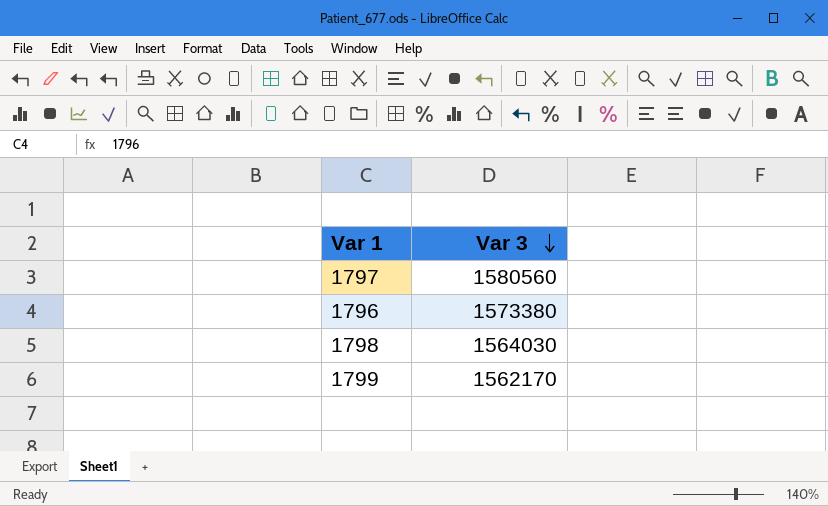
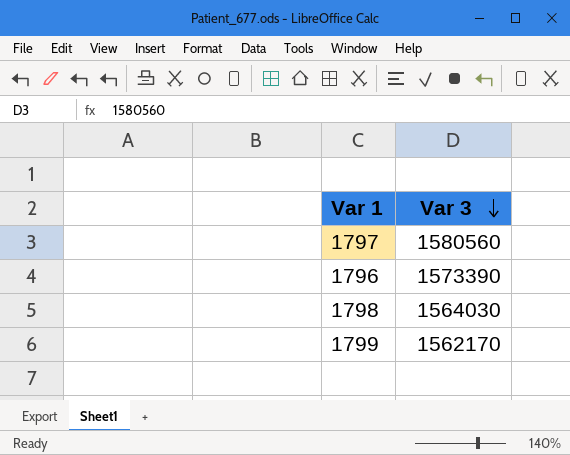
1796 | Var 3: 1573380 -> 1573390

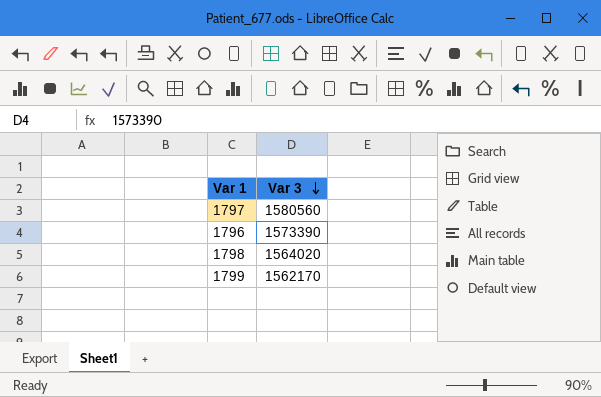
1798 | Var 3: 1564030 -> 1564020

